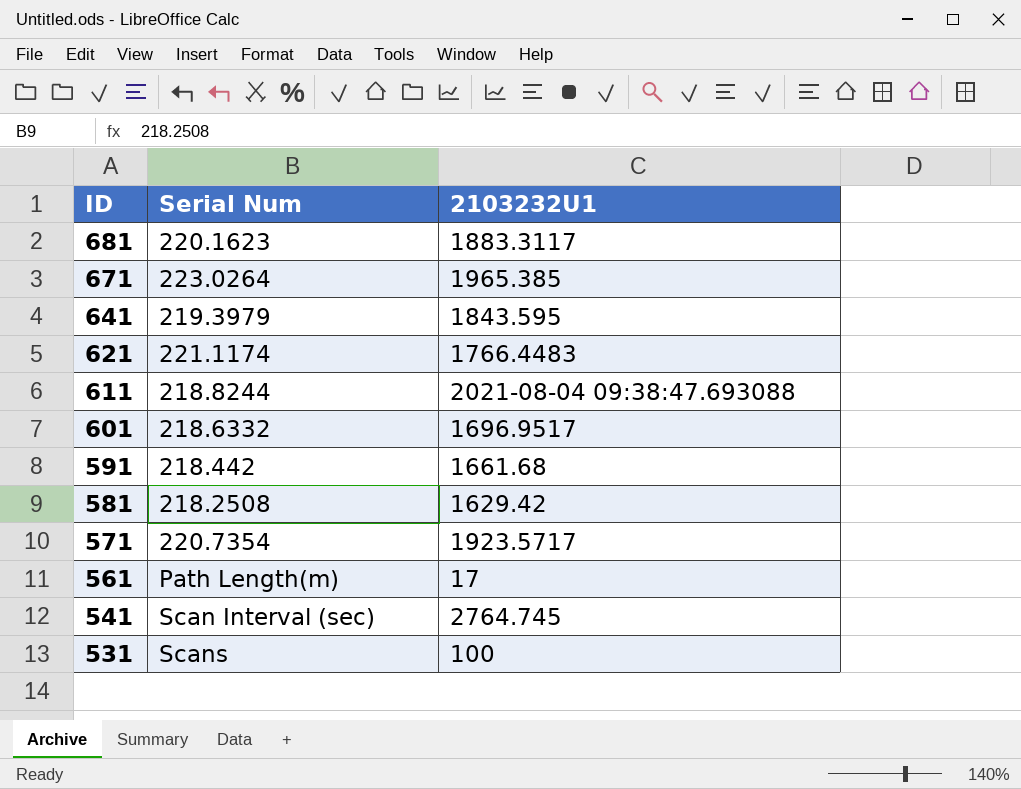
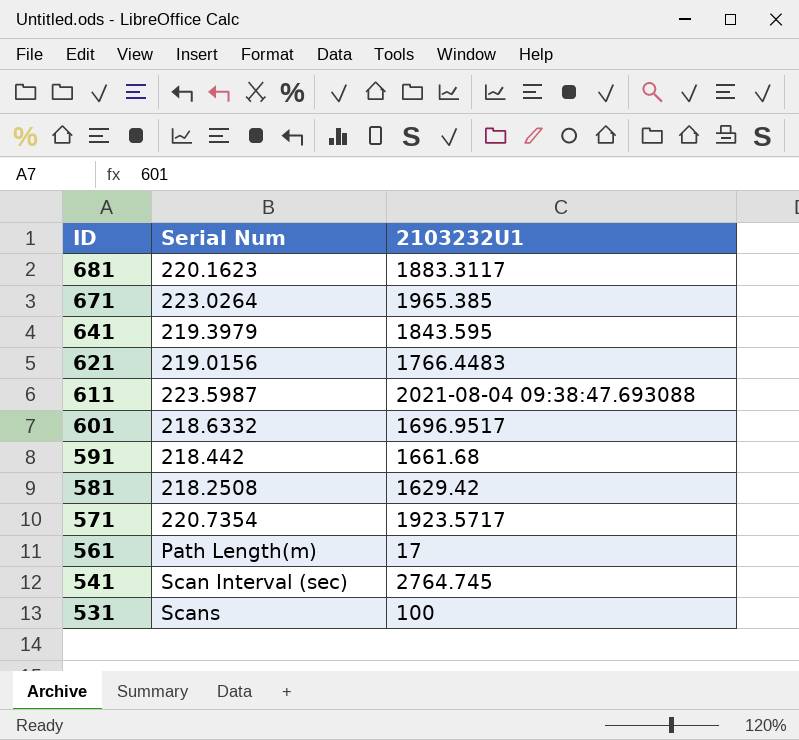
621 | Serial Num: 221.1174 -> 219.0156
611 | Serial Num: 218.8244 -> 223.5987

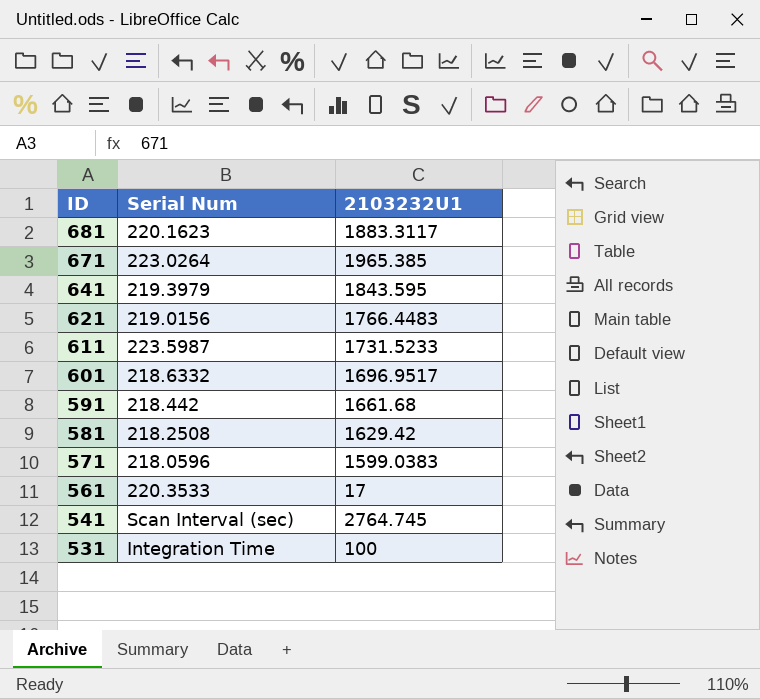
611 | 2103232U1: 2021-08-04 09:38:47.693088 -> 1731.5233
571 | Serial Num: 220.7354 -> 218.0596
571 | 2103232U1: 1923.5717 -> 1599.0383
561 | Serial Num: Path Length(m) -> 220.3533
531 | Serial Num: Scans -> Integration Time

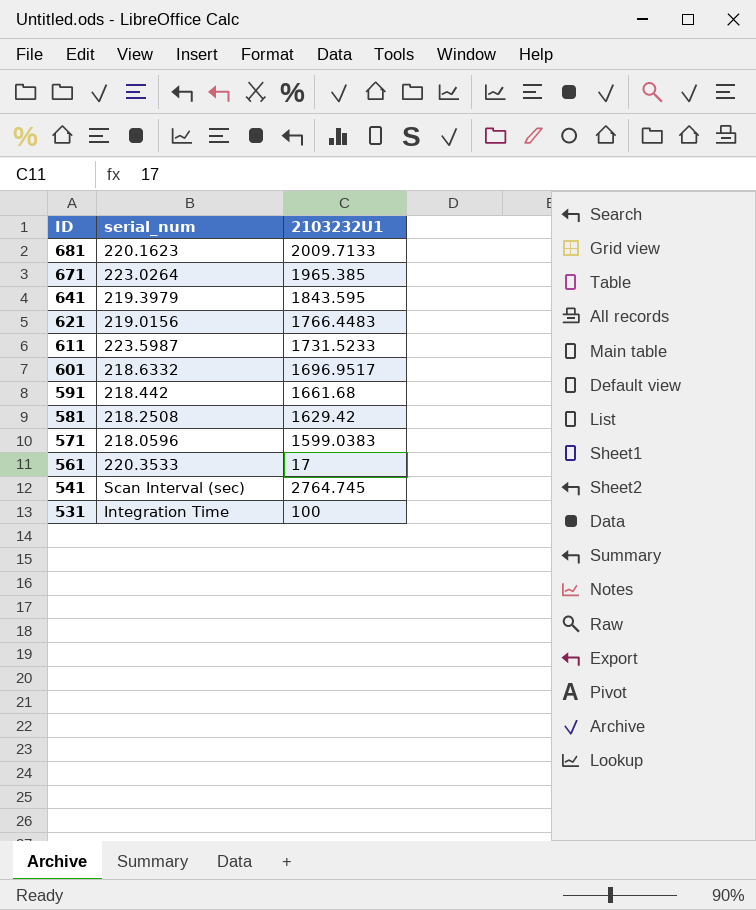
column name: Serial Num -> serial_num
681 | 2103232U1: 1883.3117 -> 2009.7133

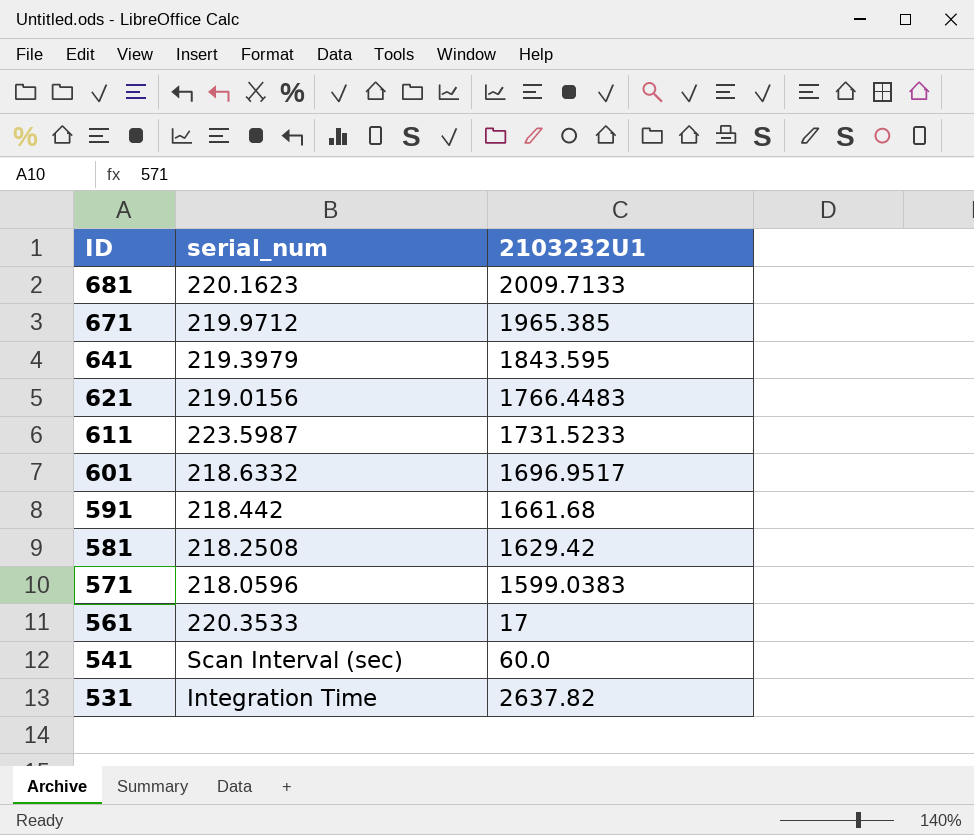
671 | serial_num: 223.0264 -> 219.9712
541 | 2103232U1: 2764.745 -> 60.0
531 | 2103232U1: 100 -> 2637.82

